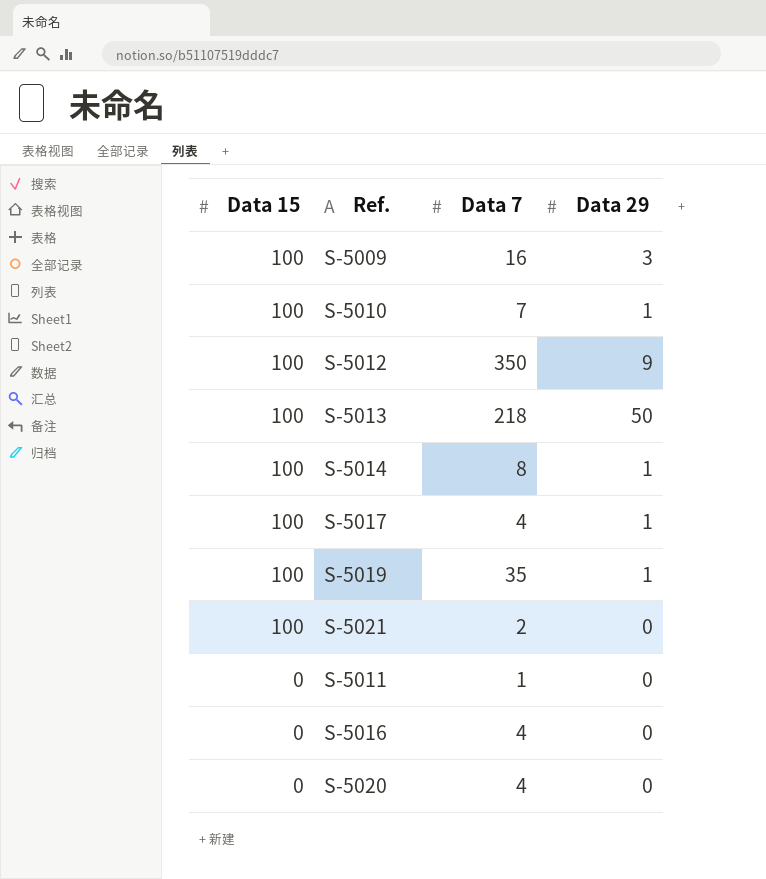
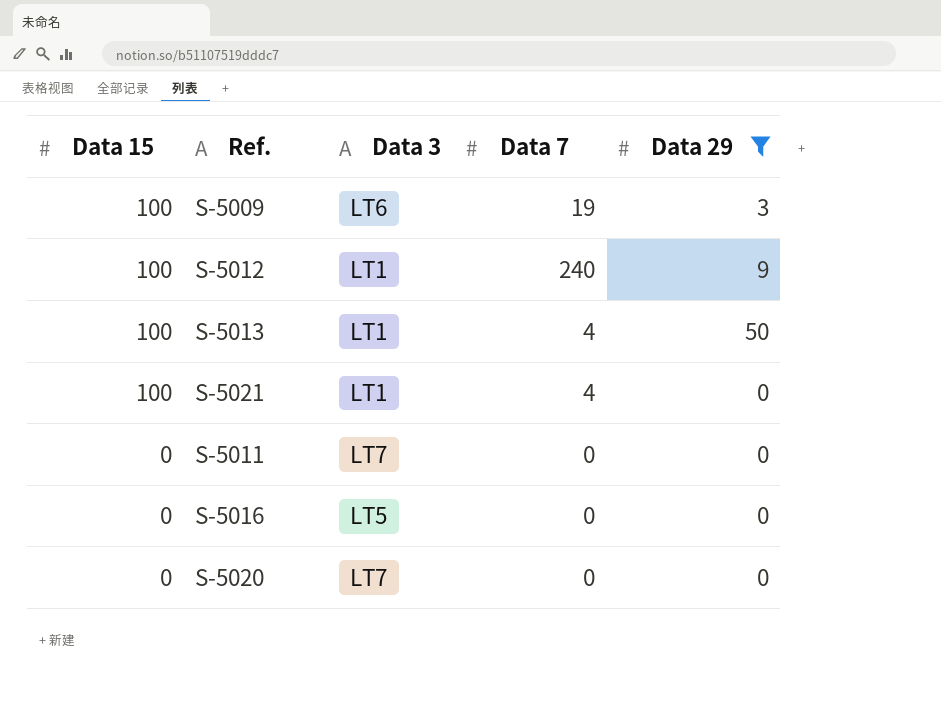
filter: none -> Data 29 != 1
column Data 3 | position: none -> 3
S-5009 | Data 7: 16 -> 19
S-5012 | Data 7: 350 -> 240
S-5013 | Data 7: 218 -> 4
S-5021 | Data 7: 2 -> 4
S-5011 | Data 7: 1 -> 0
S-5016 | Data 7: 4 -> 0
S-5020 | Data 7: 4 -> 0

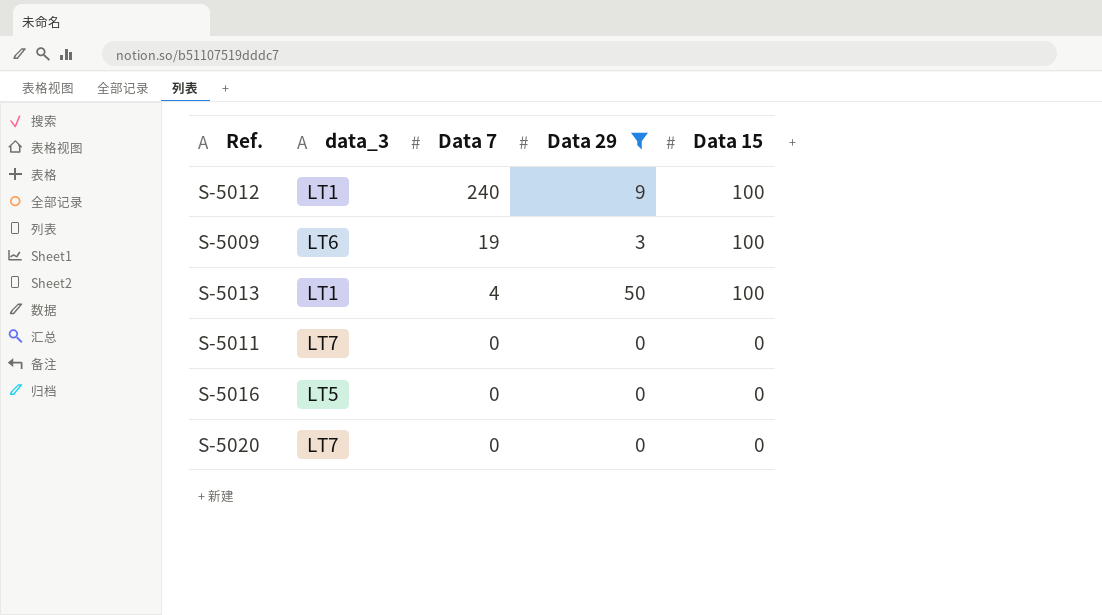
row order: Data 15 descending -> Data 7 descending
column name: Data 3 -> data_3
column Data 15 | position: 1 -> 5
row S-5021: 100 | LT1 | 4 | 0 -> none

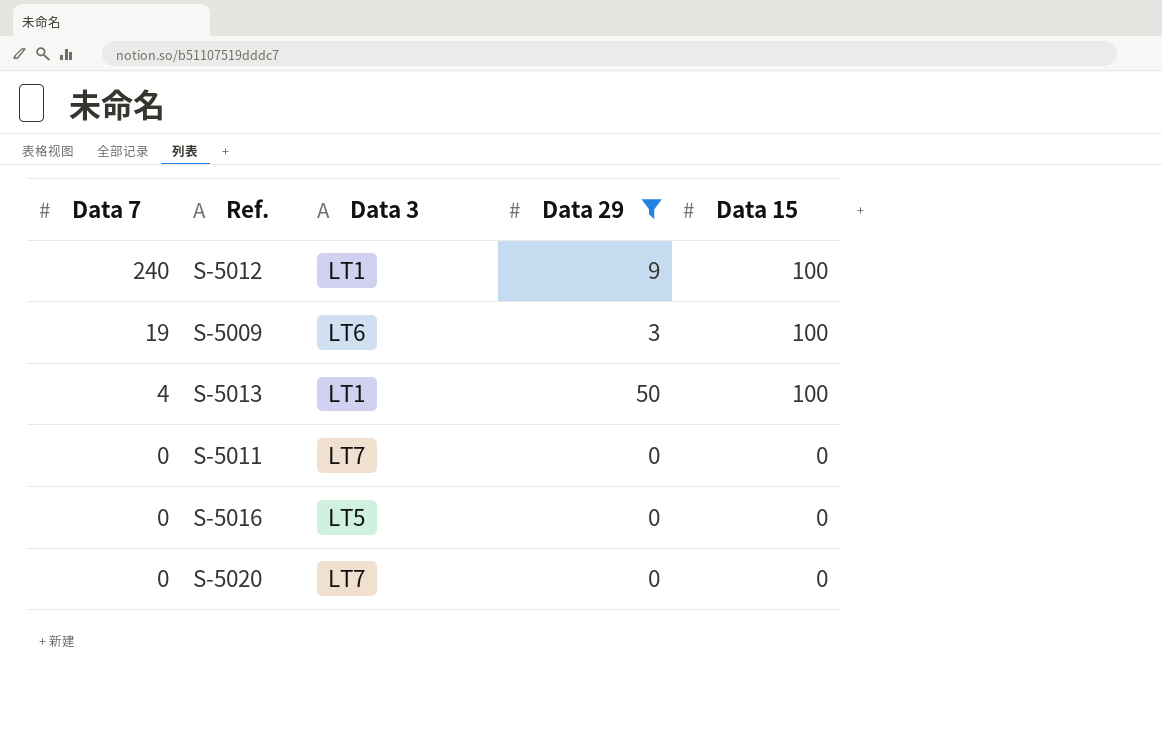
column Data 7 | position: 3 -> 1
column name: data_3 -> Data 3

